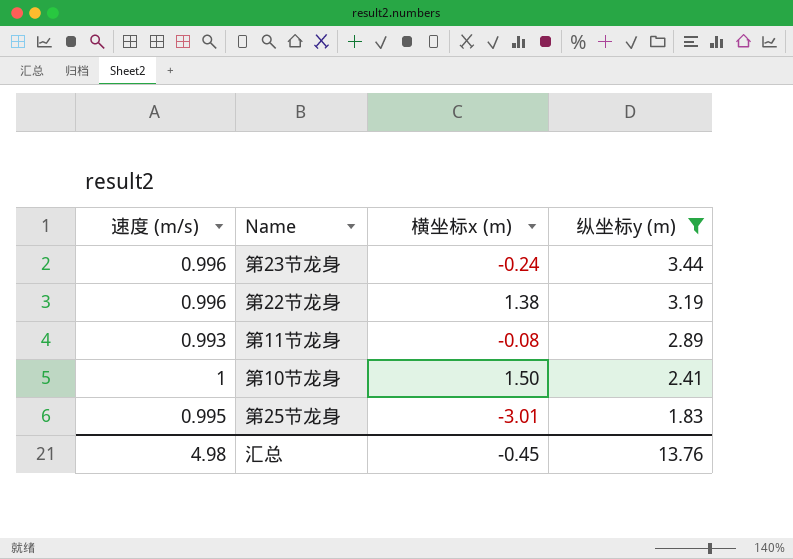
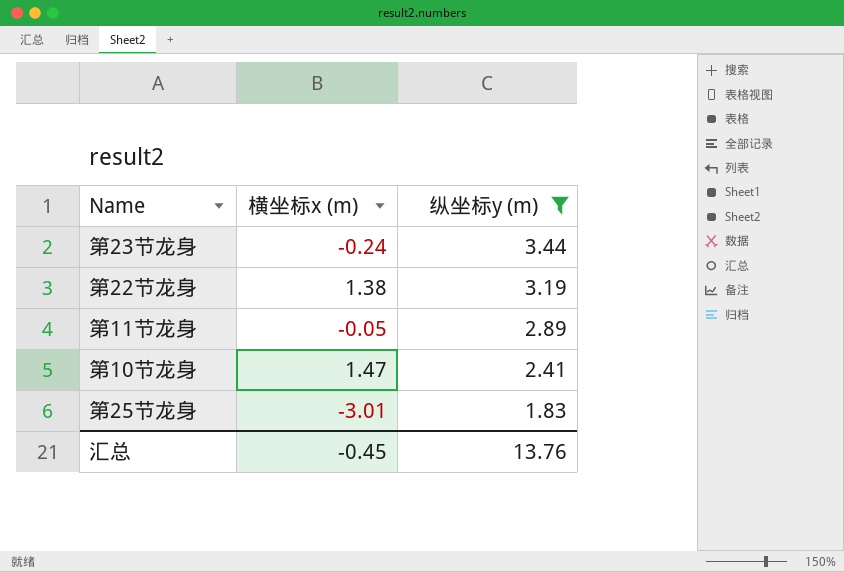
column 速度 (m/s) | position: 1 -> none
第11节龙身 | 横坐标x (m): -0.08 -> -0.05
第10节龙身 | 横坐标x (m): 1.50 -> 1.47

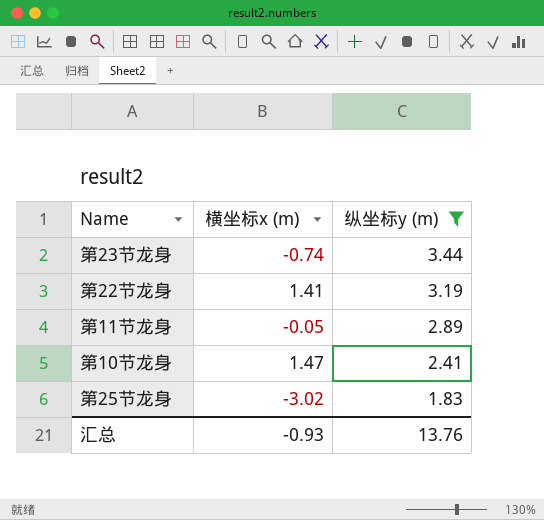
第23节龙身 | 横坐标x (m): -0.24 -> -0.74
第22节龙身 | 横坐标x (m): 1.38 -> 1.41
第25节龙身 | 横坐标x (m): -3.01 -> -3.02
汇总 | 横坐标x (m): -0.45 -> -0.93

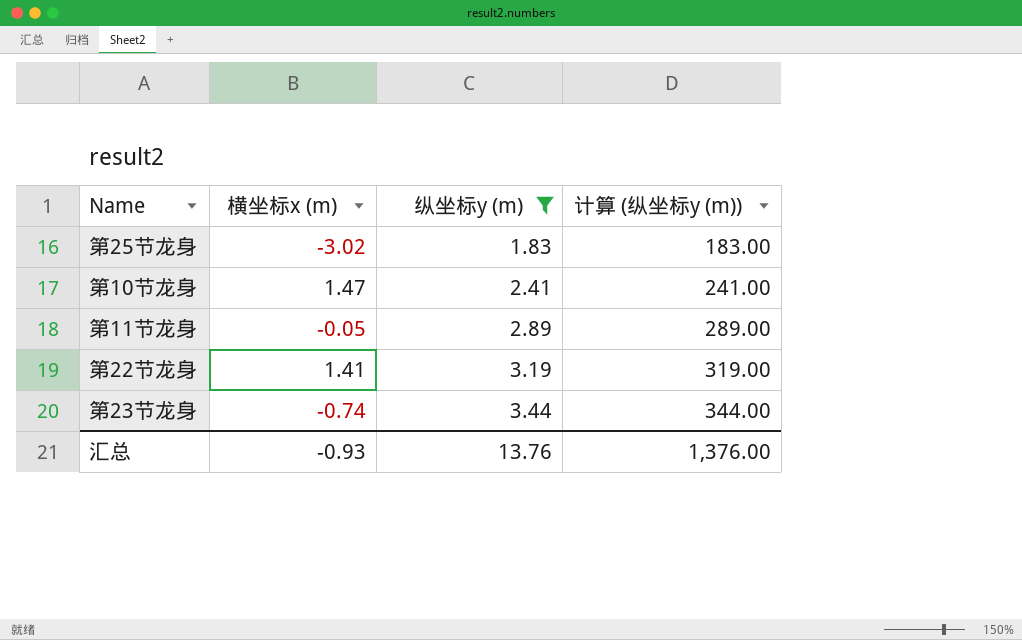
row order: 纵坐标y (m) descending -> 纵坐标y (m) ascending
column 计算 (纵坐标y (m)) | formula: none -> [纵坐标y (m)] * 100

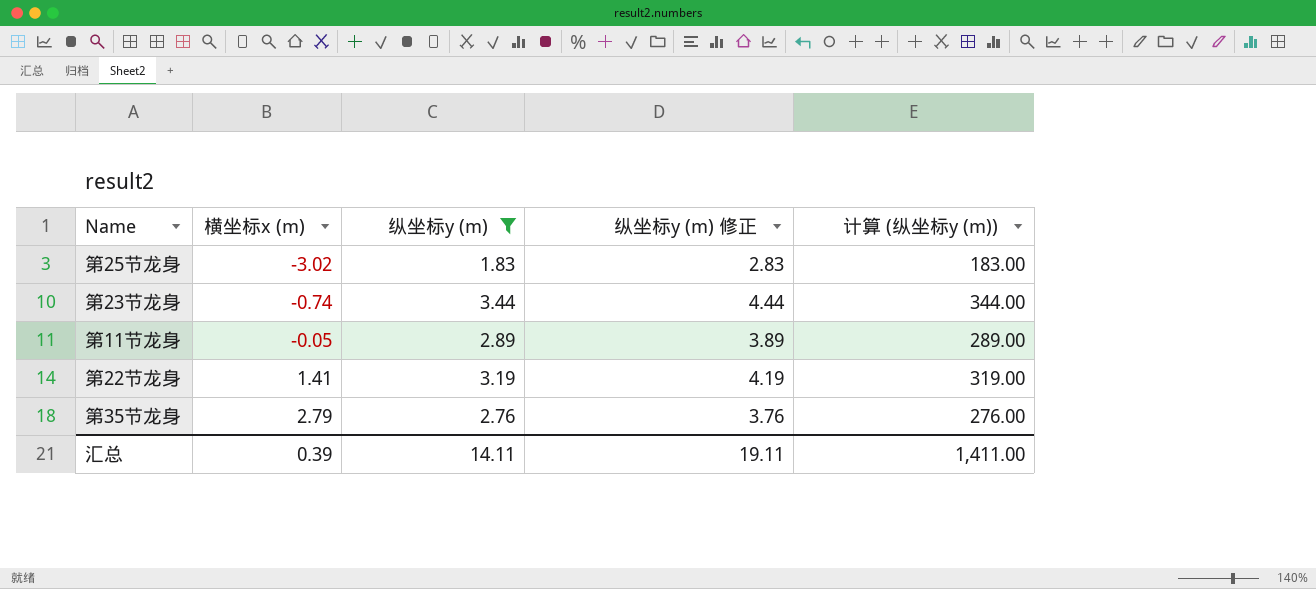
row order: 纵坐标y (m) ascending -> 横坐标x (m) ascending
column 纵坐标y (m) 修正 | formula: none -> [纵坐标y (m)] + 1
row 第10节龙身: 1.47 | 2.41 | 241.00 -> none
row 第35节龙身: none -> 2.79 | 2.76 | 3.76 | 276.00
汇总 | 横坐标x (m): -0.93 -> 0.39
汇总 | 纵坐标y (m): 13.76 -> 14.11
汇总 | 计算 (纵坐标y (m)): 1,376.00 -> 1,411.00

